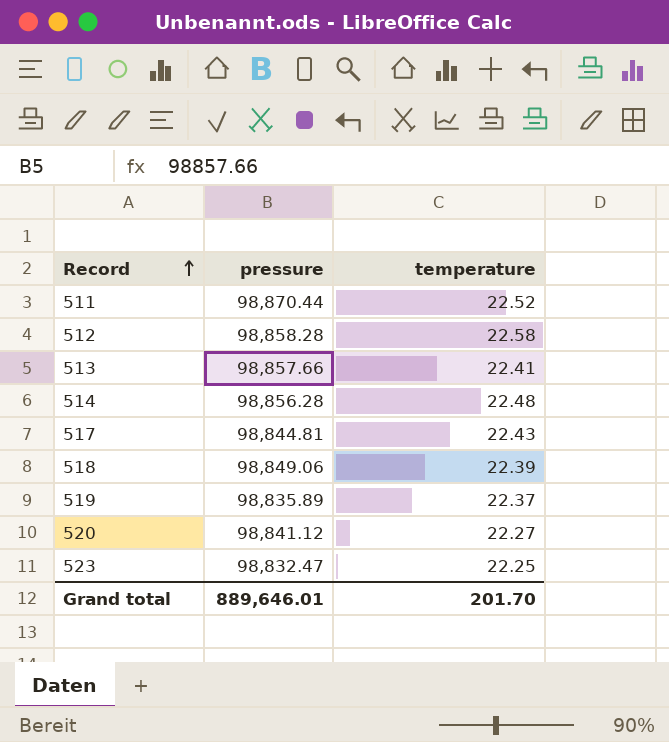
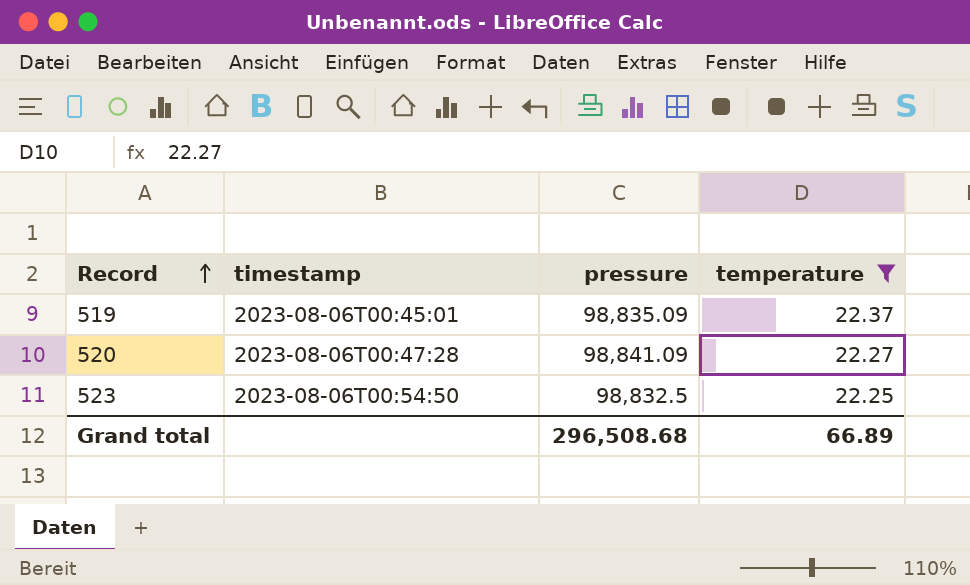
filter: none -> temperature <= 22.37
column timestamp | position: none -> 2
519 | pressure: 98,835.89 -> 98,835.09
520 | pressure: 98,841.12 -> 98,841.09
523 | pressure: 98,832.47 -> 98,832.5
Grand total | pressure: 889,646.01 -> 296,508.68
Grand total | temperature: 201.70 -> 66.89

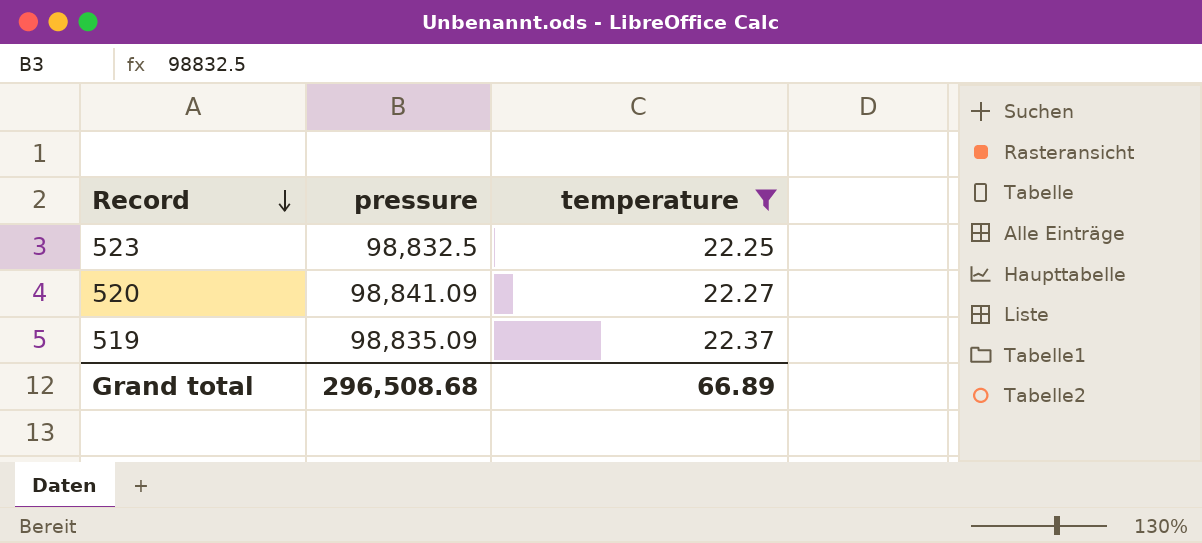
row order: Record ascending -> Record descending
column timestamp | position: 2 -> none

